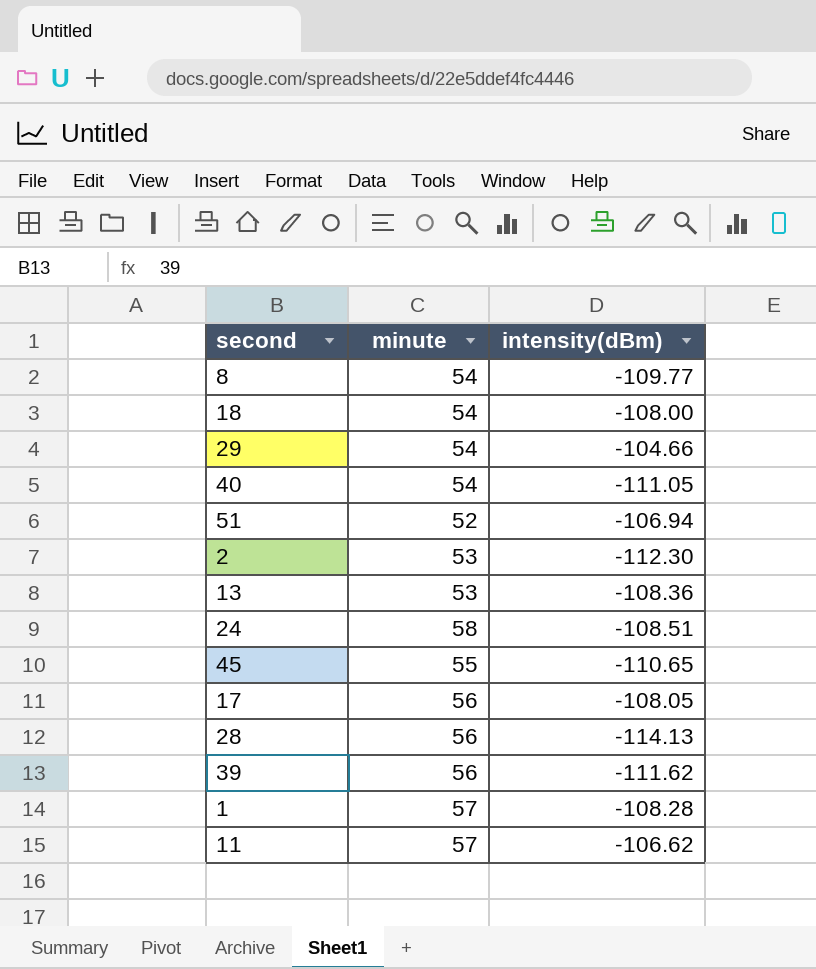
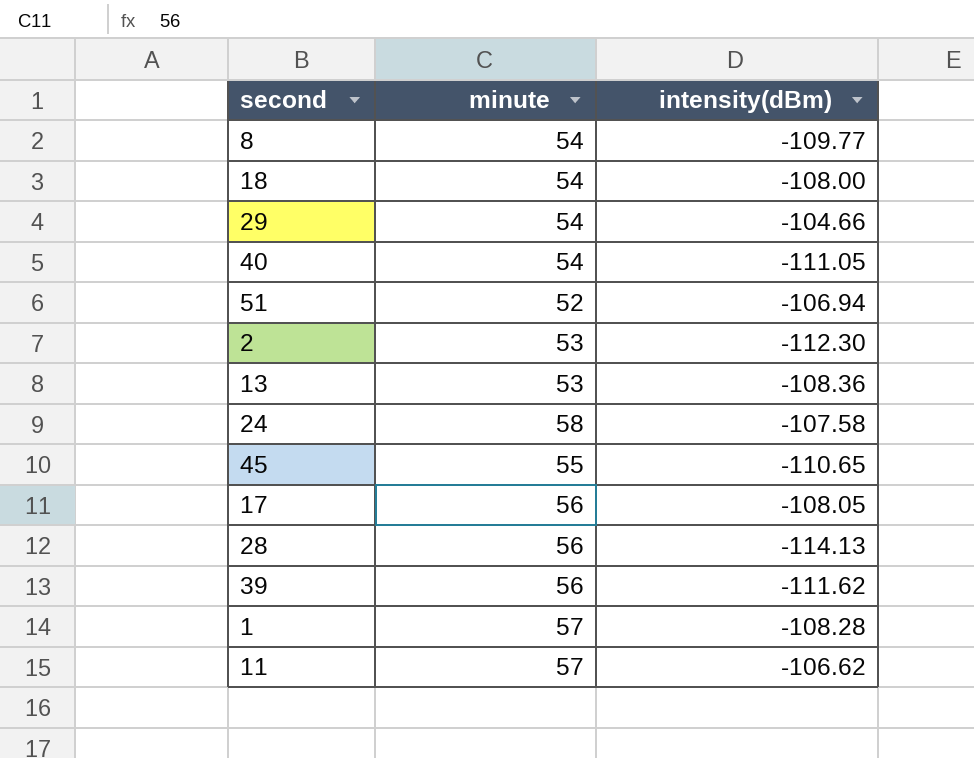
24 | intensity(dBm): -108.51 -> -107.58

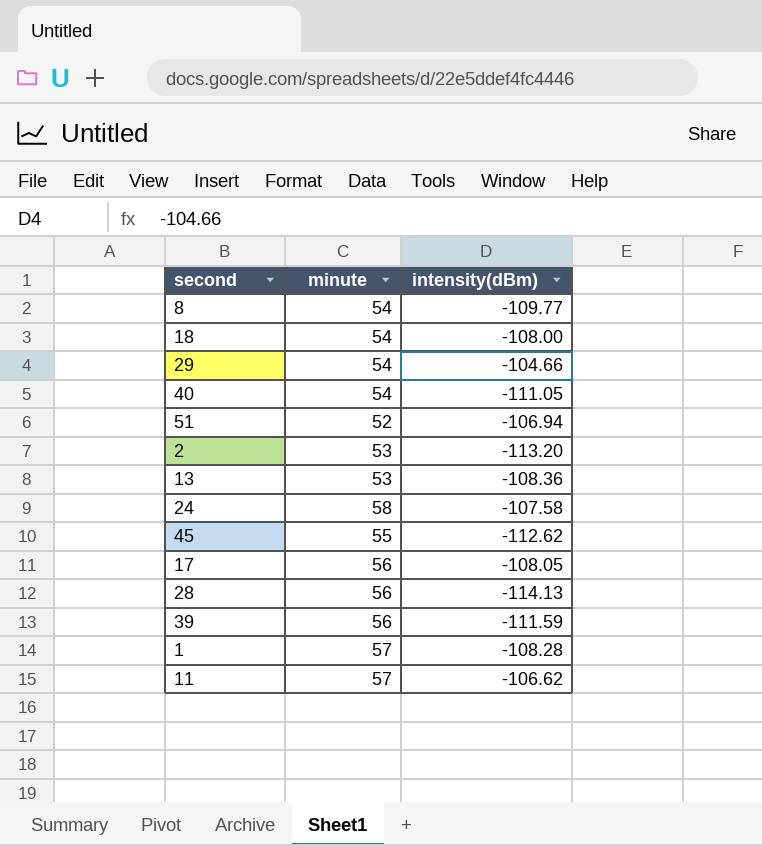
2 | intensity(dBm): -112.30 -> -113.20
45 | intensity(dBm): -110.65 -> -112.62
39 | intensity(dBm): -111.62 -> -111.59

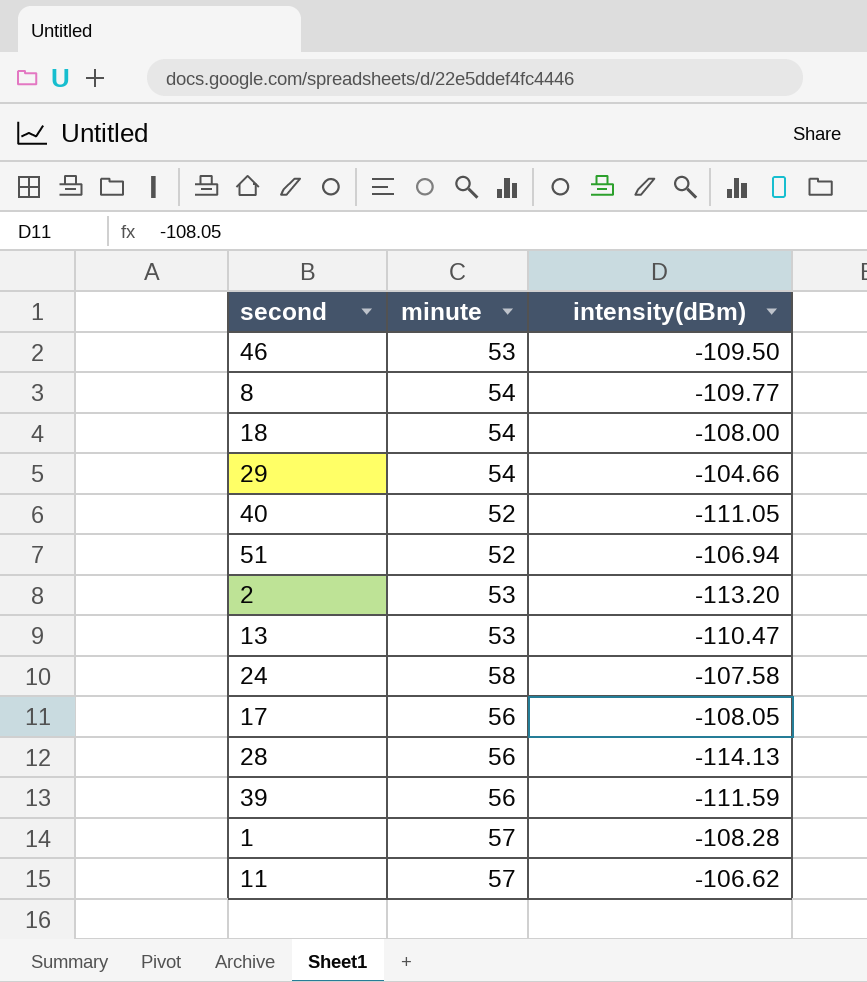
row 45: 55 | -112.62 -> none
row 46: none -> 53 | -109.50
40 | minute: 54 -> 52
13 | intensity(dBm): -108.36 -> -110.47

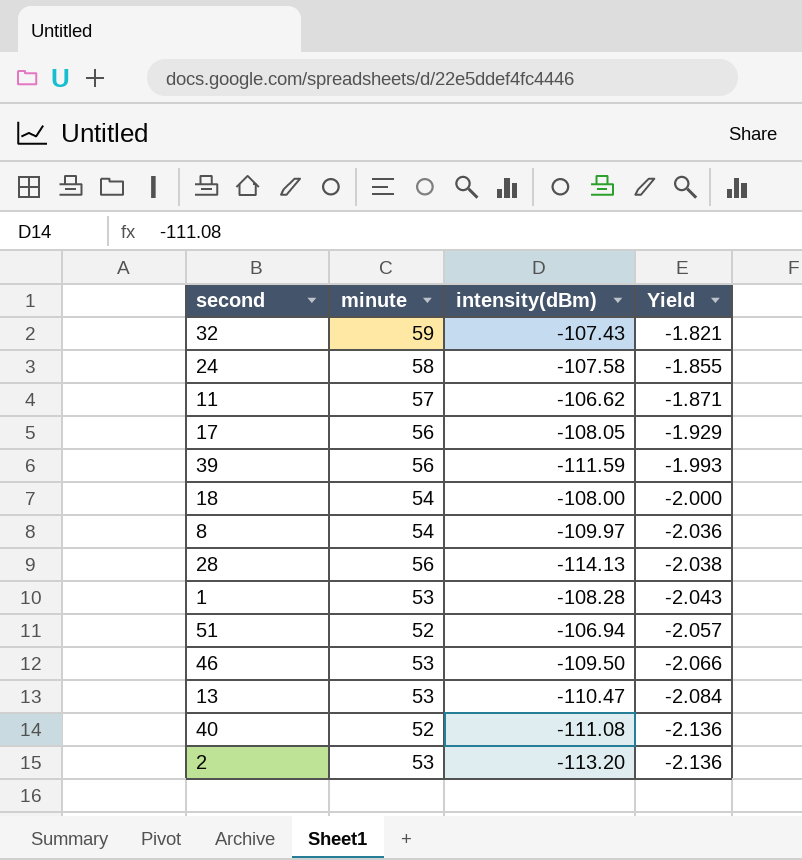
row order: none -> Yield descending
column Yield | formula: none -> [intensity(dBm)] / [minute]
row 29: 54 | -104.66 -> none
row 32: none -> 59 | -107.43 | -1.821
8 | intensity(dBm): -109.77 -> -109.97
1 | minute: 57 -> 53
40 | intensity(dBm): -111.05 -> -111.08

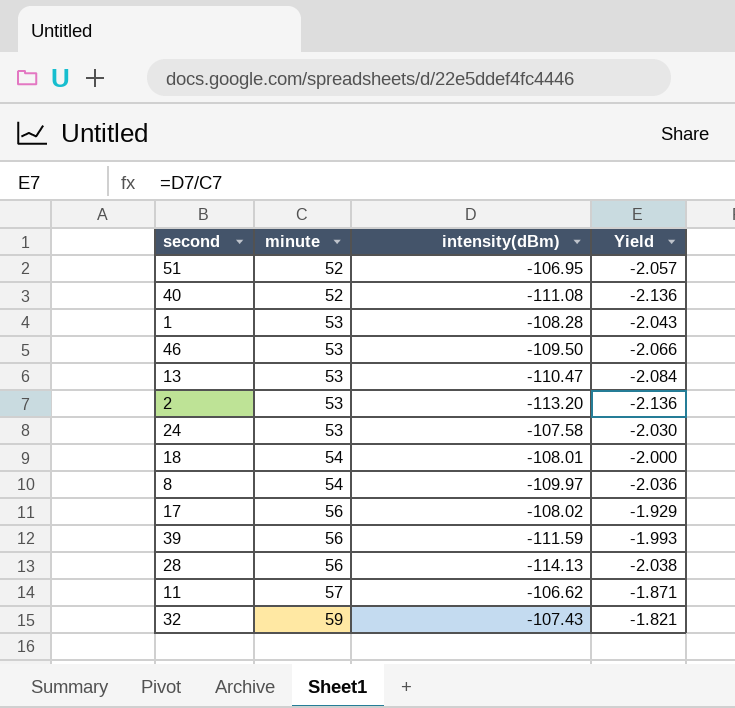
row order: Yield descending -> minute ascending
51 | intensity(dBm): -106.94 -> -106.95
24 | minute: 58 -> 53
24 | Yield: -1.855 -> -2.030
18 | intensity(dBm): -108.00 -> -108.01
17 | intensity(dBm): -108.05 -> -108.02

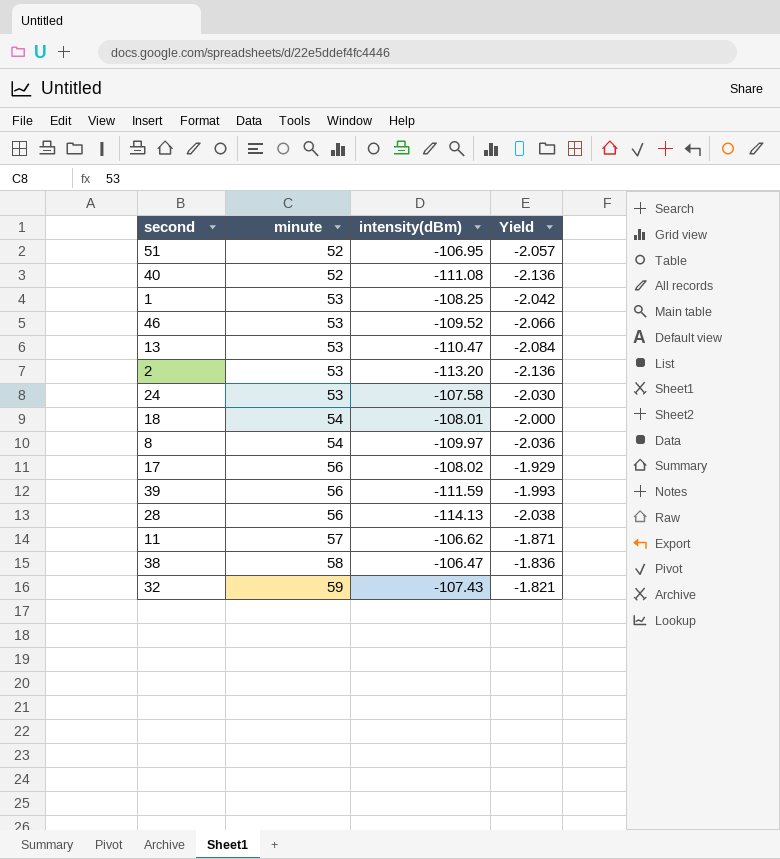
1 | intensity(dBm): -108.28 -> -108.25
1 | Yield: -2.043 -> -2.042
46 | intensity(dBm): -109.50 -> -109.52
row 38: none -> 58 | -106.47 | -1.836

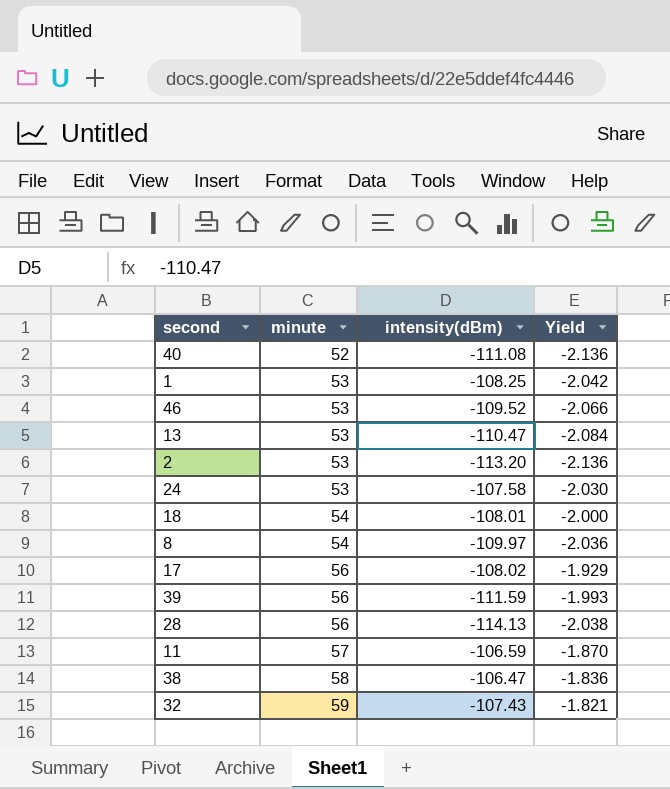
row 51: 52 | -106.95 | -2.057 -> none
11 | intensity(dBm): -106.62 -> -106.59
11 | Yield: -1.871 -> -1.870

